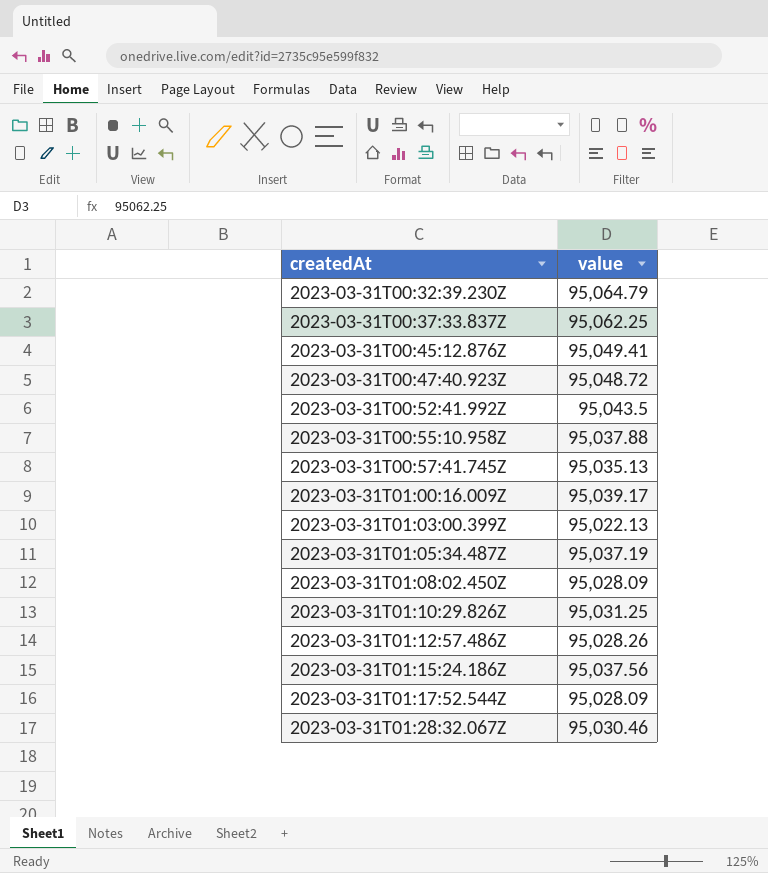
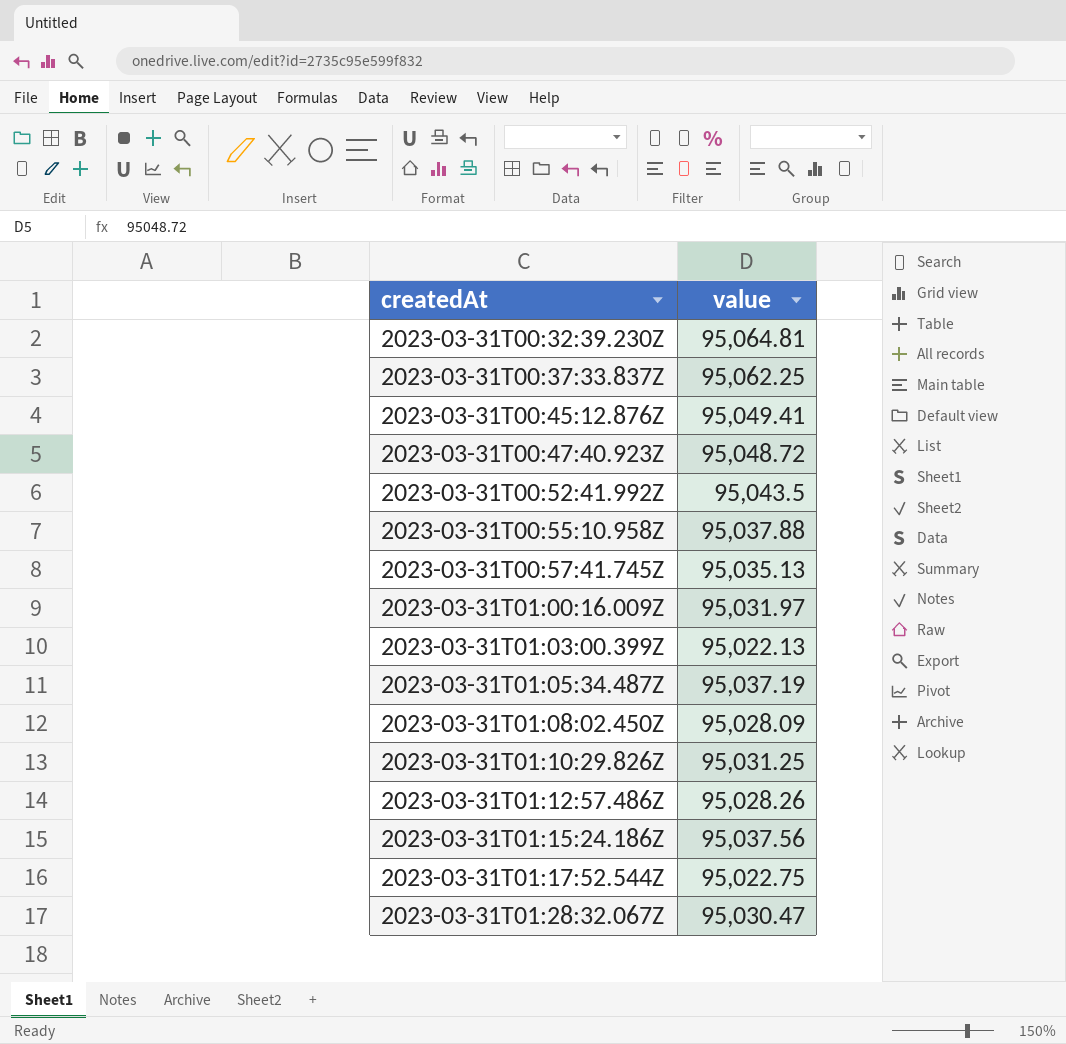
2023-03-31T00:32:39.230Z | value: 95,064.79 -> 95,064.81
2023-03-31T01:00:16.009Z | value: 95,039.17 -> 95,031.97
2023-03-31T01:17:52.544Z | value: 95,028.09 -> 95,022.75
2023-03-31T01:28:32.067Z | value: 95,030.46 -> 95,030.47

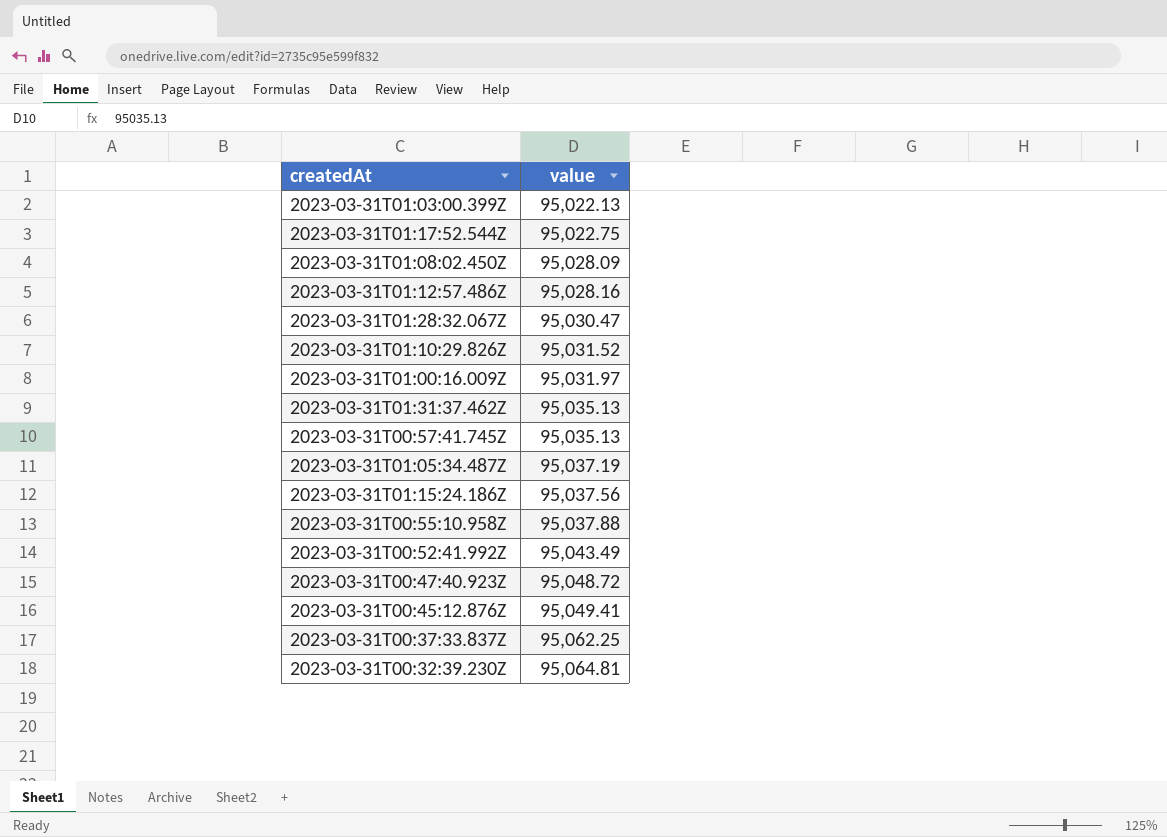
row order: createdAt ascending -> value ascending
2023-03-31T01:12:57.486Z | value: 95,028.26 -> 95,028.16
2023-03-31T01:10:29.826Z | value: 95,031.25 -> 95,031.52
row 2023-03-31T01:31:37.462Z: none -> 95,035.13
2023-03-31T00:52:41.992Z | value: 95,043.5 -> 95,043.49

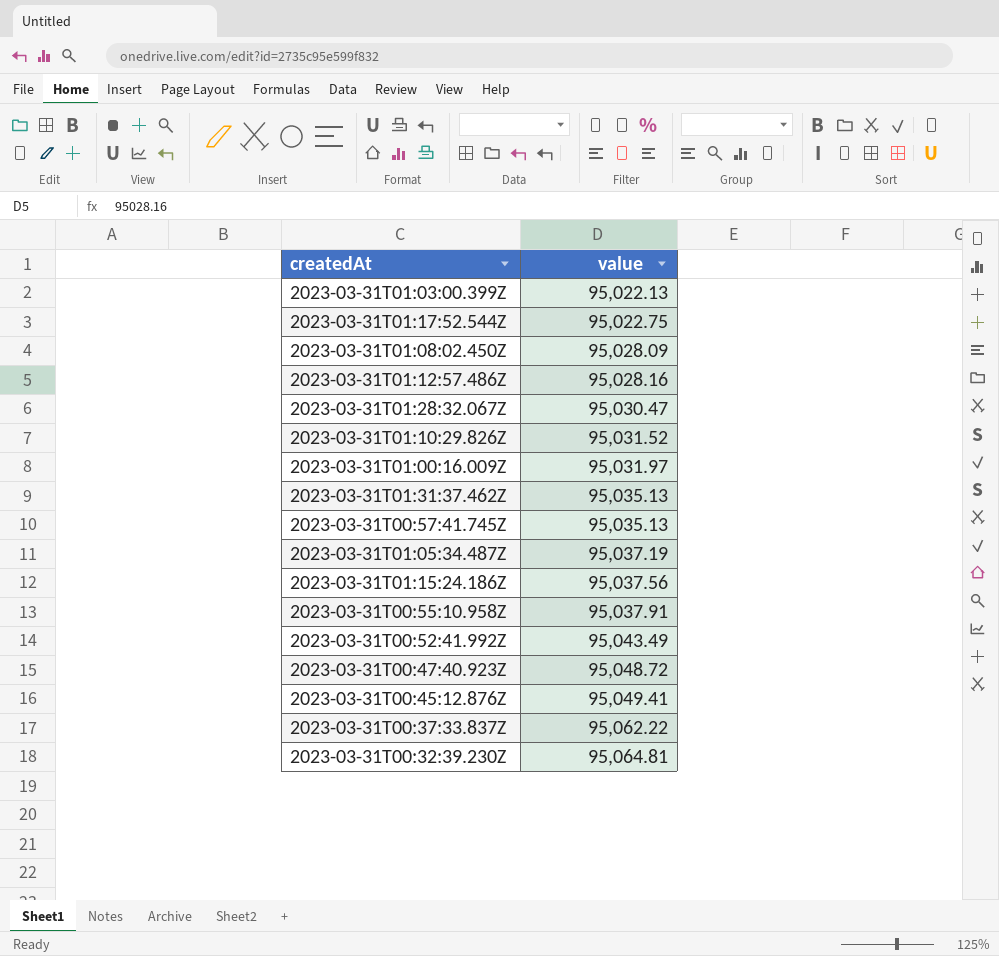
2023-03-31T00:55:10.958Z | value: 95,037.88 -> 95,037.91
2023-03-31T00:37:33.837Z | value: 95,062.25 -> 95,062.22

